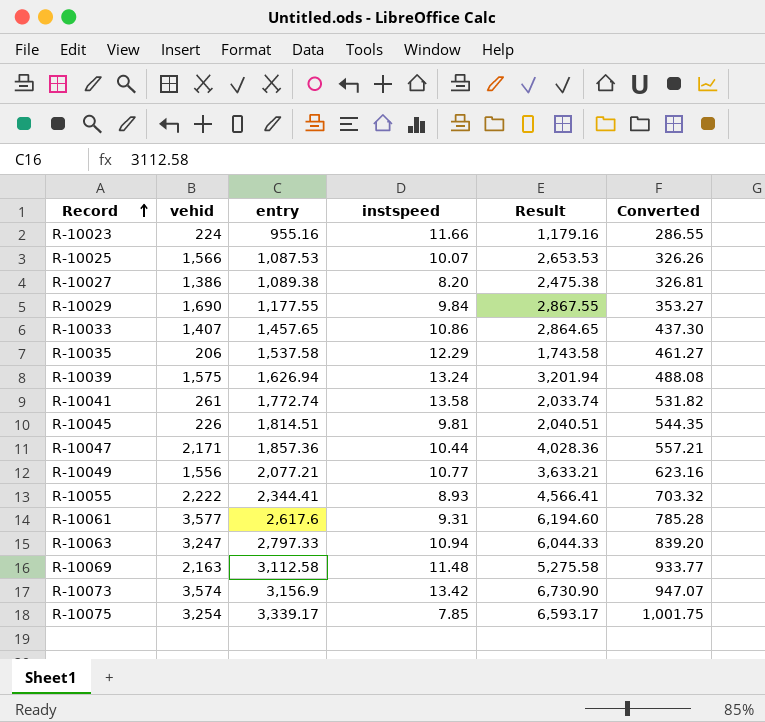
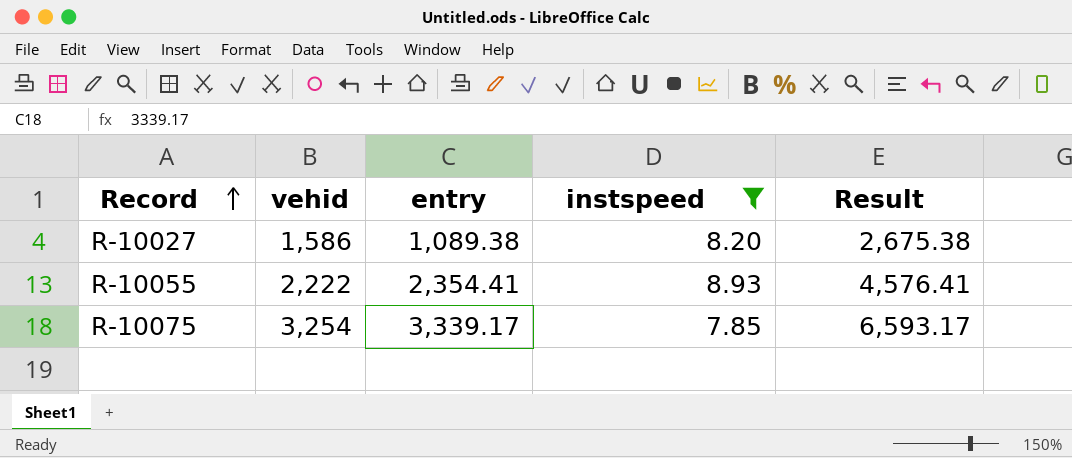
filter: none -> instspeed <= 8.93
column Converted | formula: [entry] * 0.3 -> none
R-10027 | vehid: 1,386 -> 1,586
R-10027 | Result: 2,475.38 -> 2,675.38
R-10055 | entry: 2,344.41 -> 2,354.41
R-10055 | Result: 4,566.41 -> 4,576.41

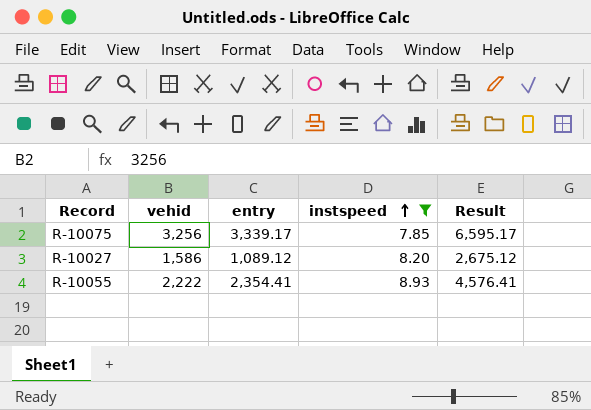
row order: Record ascending -> instspeed ascending
R-10075 | vehid: 3,254 -> 3,256
R-10075 | Result: 6,593.17 -> 6,595.17
R-10027 | entry: 1,089.38 -> 1,089.12
R-10027 | Result: 2,675.38 -> 2,675.12

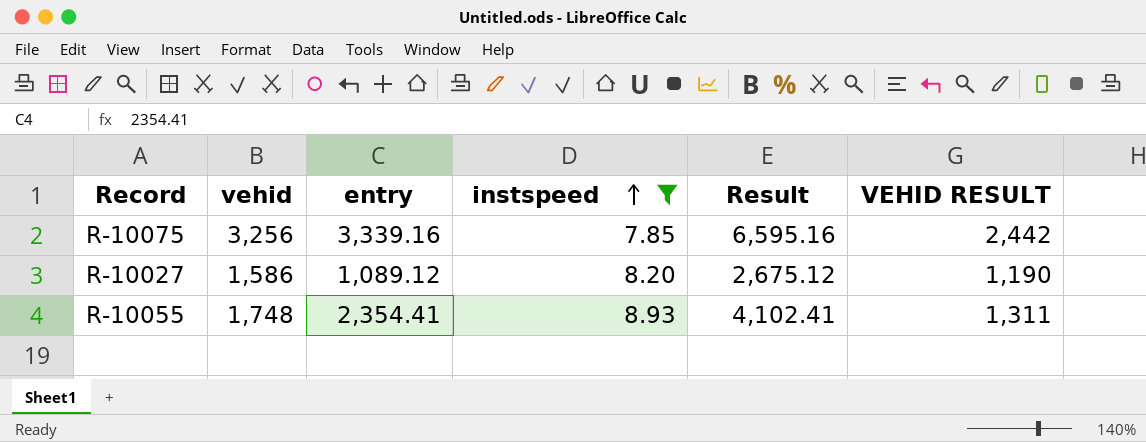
column VEHID RESULT | formula: none -> [vehid] * 0.75
R-10075 | entry: 3,339.17 -> 3,339.16
R-10075 | Result: 6,595.17 -> 6,595.16
R-10055 | vehid: 2,222 -> 1,748
R-10055 | Result: 4,576.41 -> 4,102.41

